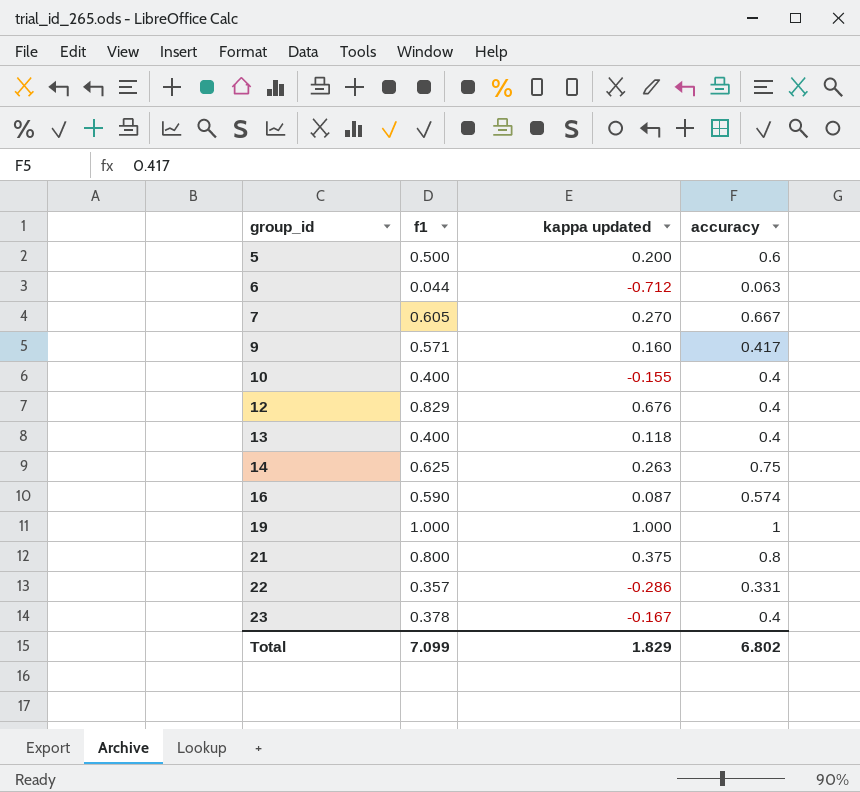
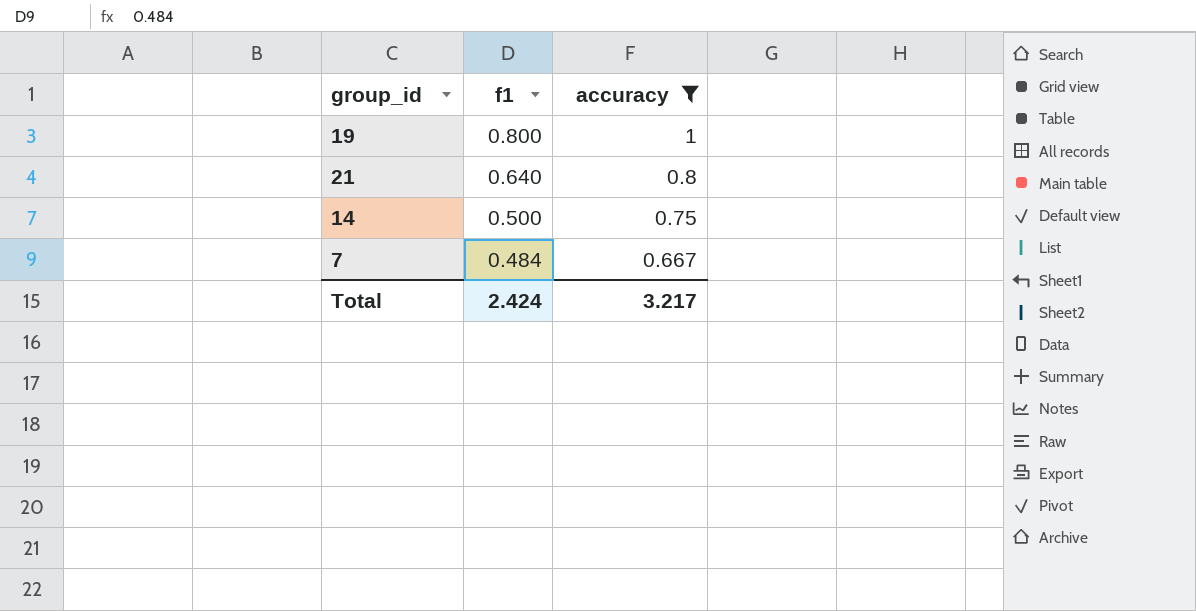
filter: none -> accuracy >= 0.667
row order: group_id ascending -> f1 descending
column kappa updated | position: 3 -> none
19 | f1: 1.000 -> 0.800
21 | f1: 0.800 -> 0.640
14 | f1: 0.625 -> 0.500
7 | f1: 0.605 -> 0.484
Total | f1: 7.099 -> 2.424
Total | accuracy: 6.802 -> 3.217

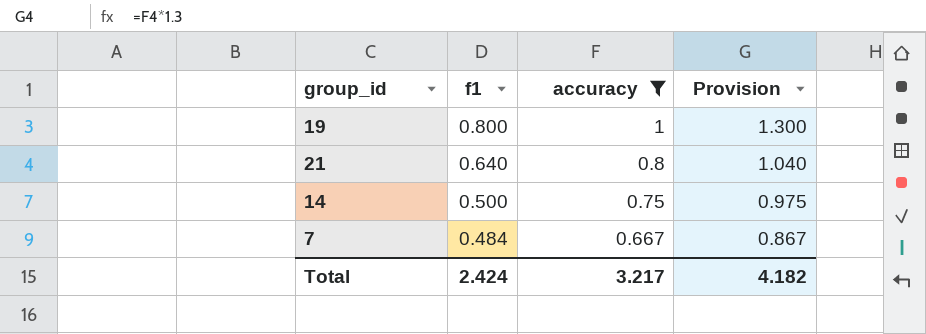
column Provision | formula: none -> [accuracy] * 1.3

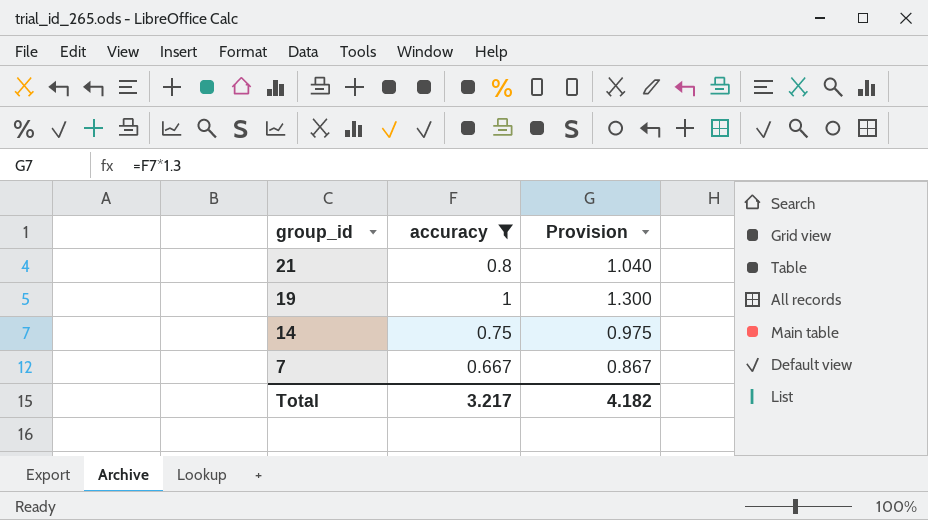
row order: f1 descending -> group_id descending
column f1 | position: 2 -> none

